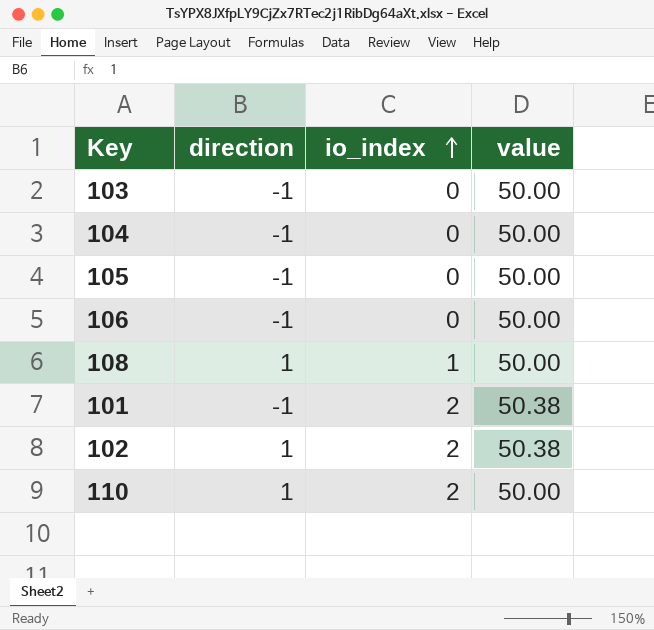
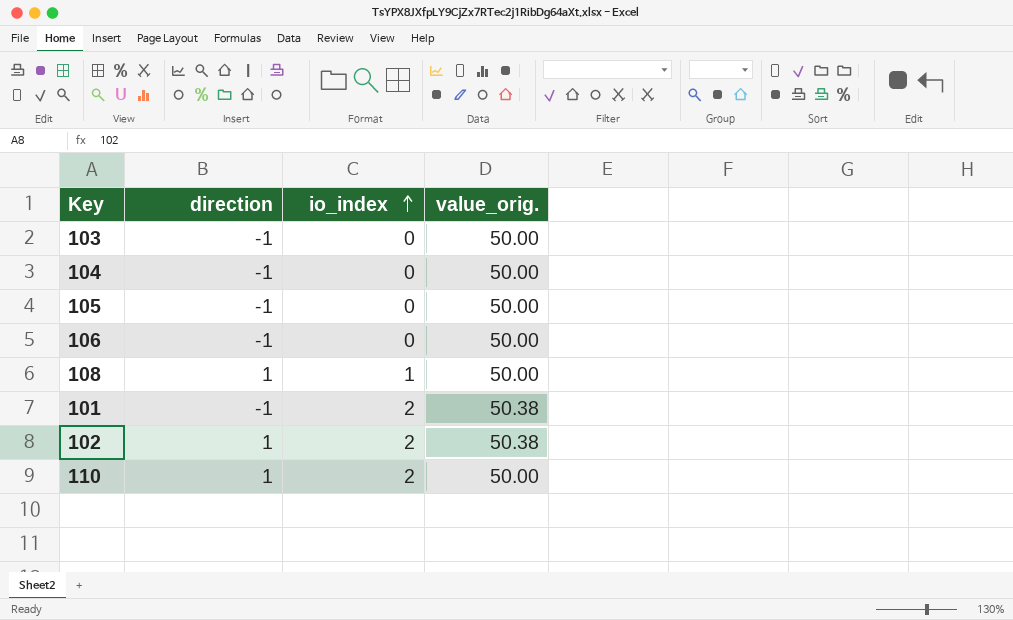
column name: value -> value_orig.

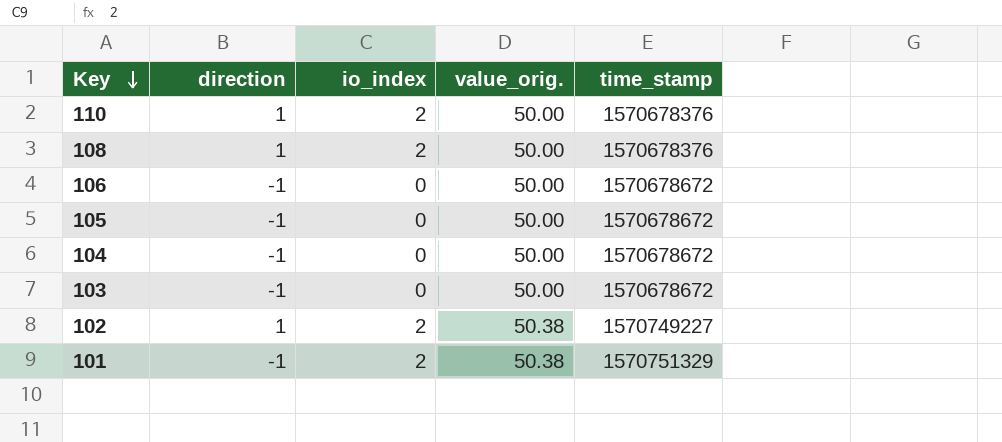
row order: io_index ascending -> Key descending
column time_stamp | position: none -> 5
108 | io_index: 1 -> 2

